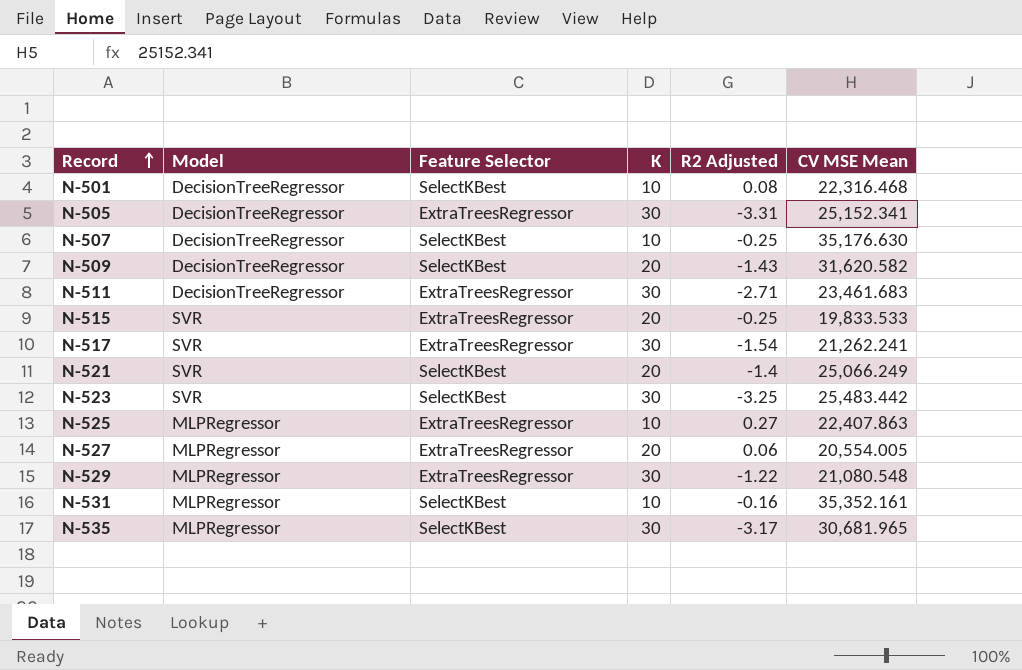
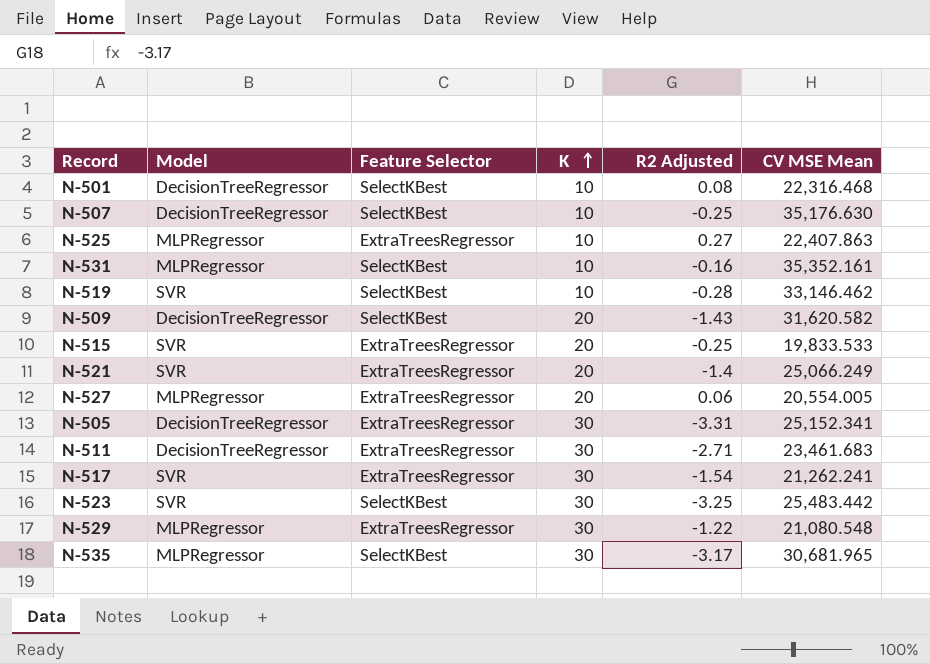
row order: Record ascending -> K ascending
row N-519: none -> SVR | SelectKBest | 10 | -0.28 | 33,146.462
N-521 | Feature Selector: SelectKBest -> ExtraTreesRegressor

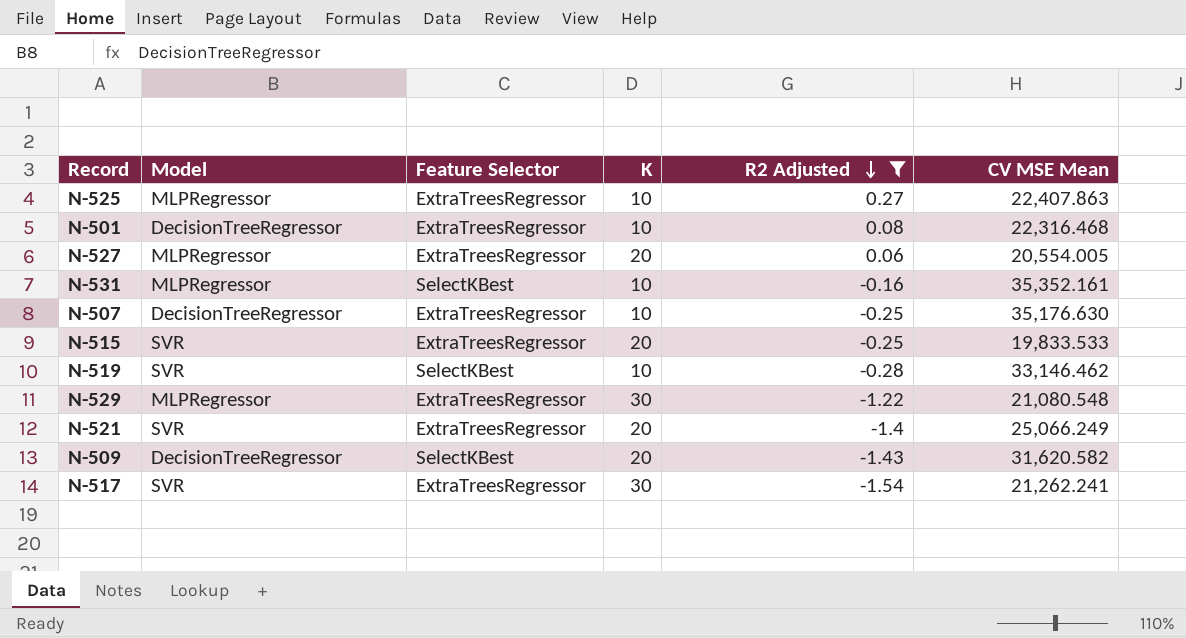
filter: none -> R2 Adjusted >= -1.54
row order: K ascending -> R2 Adjusted descending
N-501 | Feature Selector: SelectKBest -> ExtraTreesRegressor
N-507 | Feature Selector: SelectKBest -> ExtraTreesRegressor

